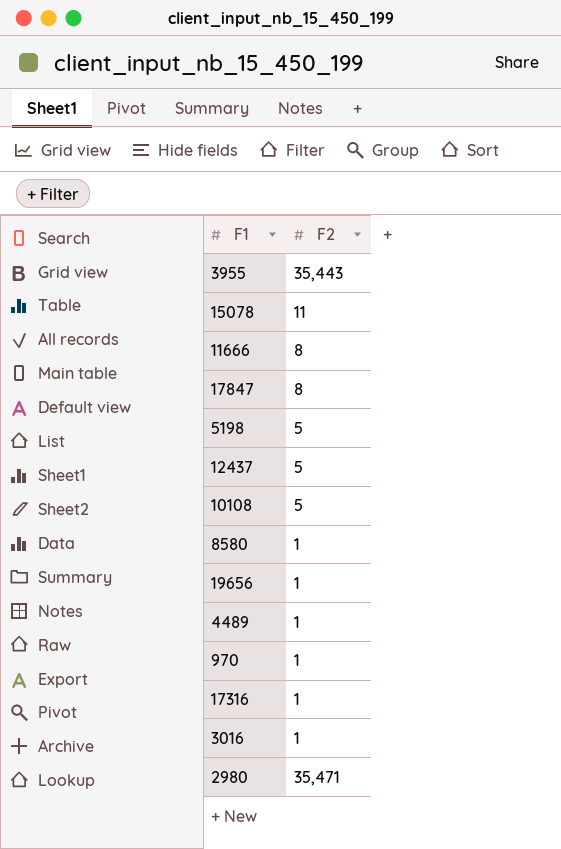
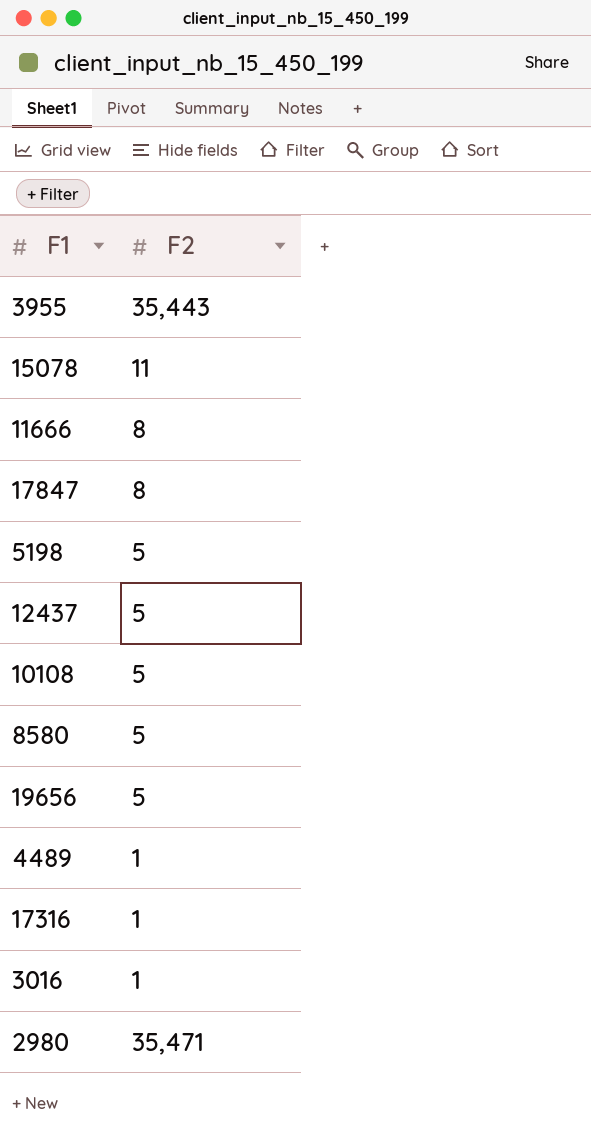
row 970: 1 -> none
8580 | F2: 1 -> 5
19656 | F2: 1 -> 5

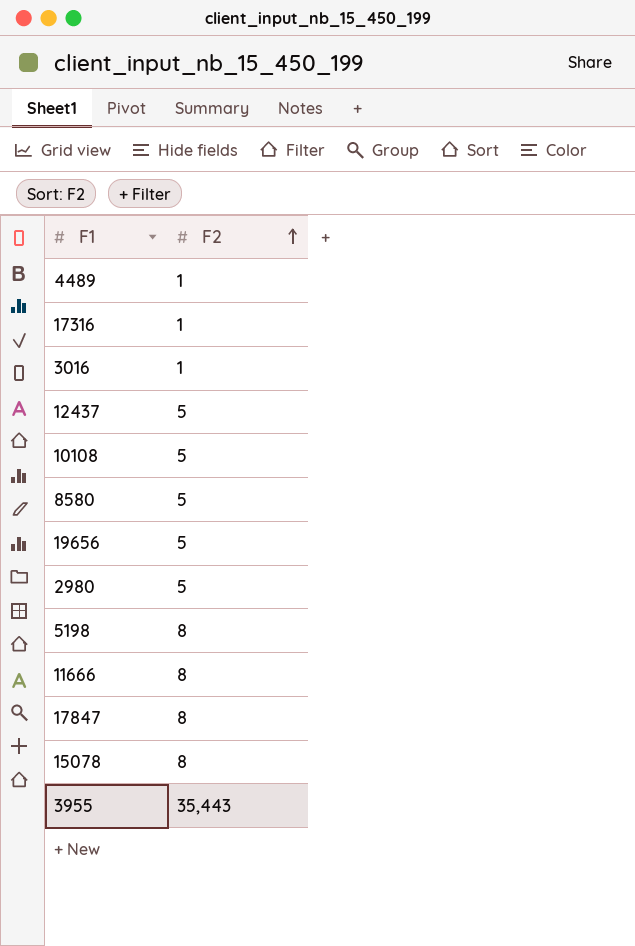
row order: none -> F2 ascending
2980 | F2: 35,471 -> 5
5198 | F2: 5 -> 8
15078 | F2: 11 -> 8

